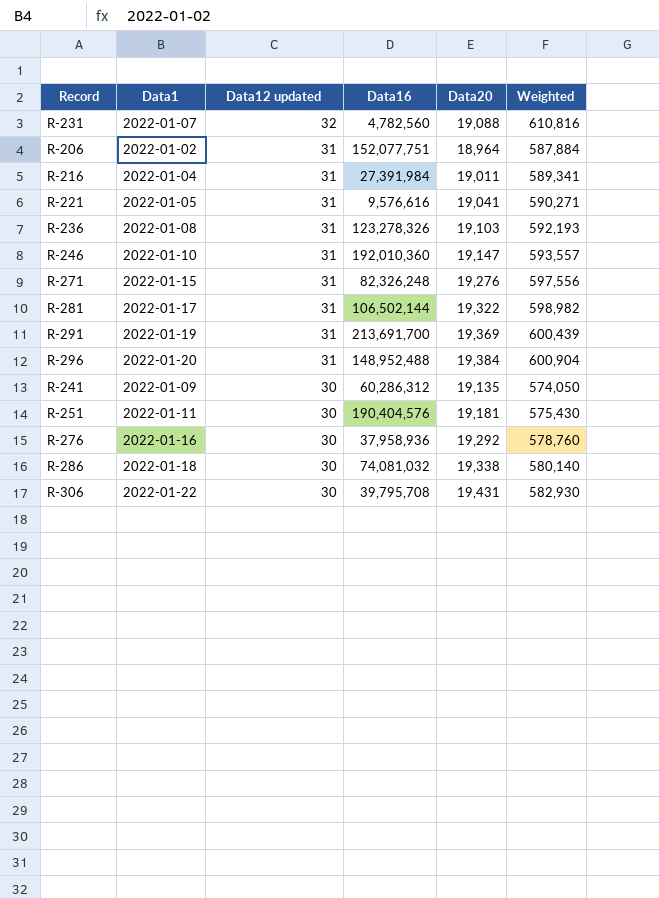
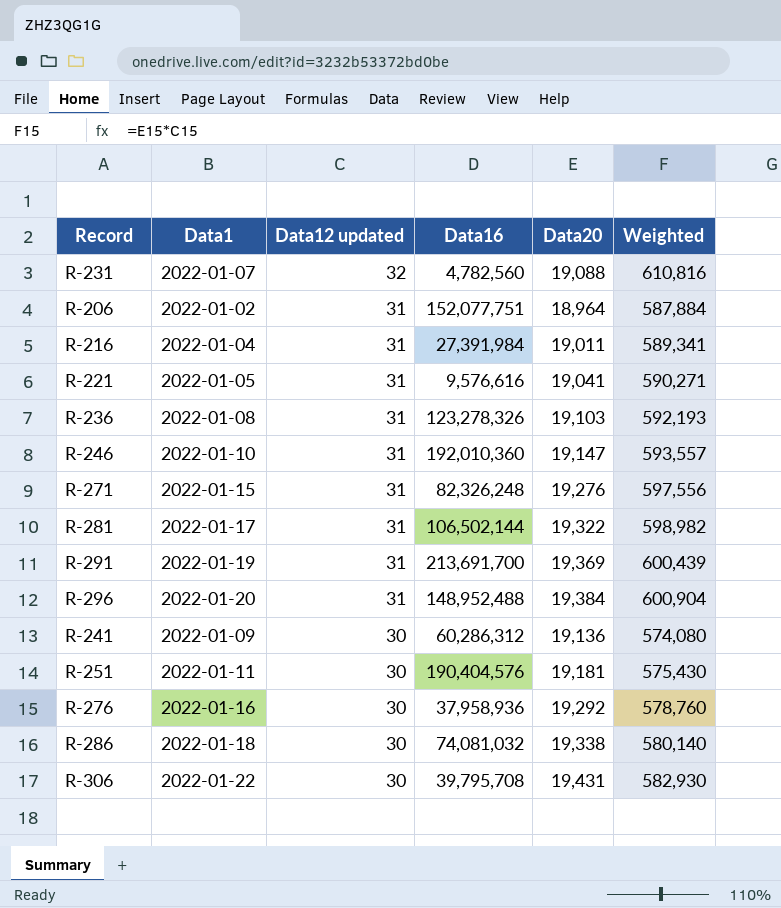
R-241 | Data20: 19,135 -> 19,136
R-241 | Weighted: 574,050 -> 574,080

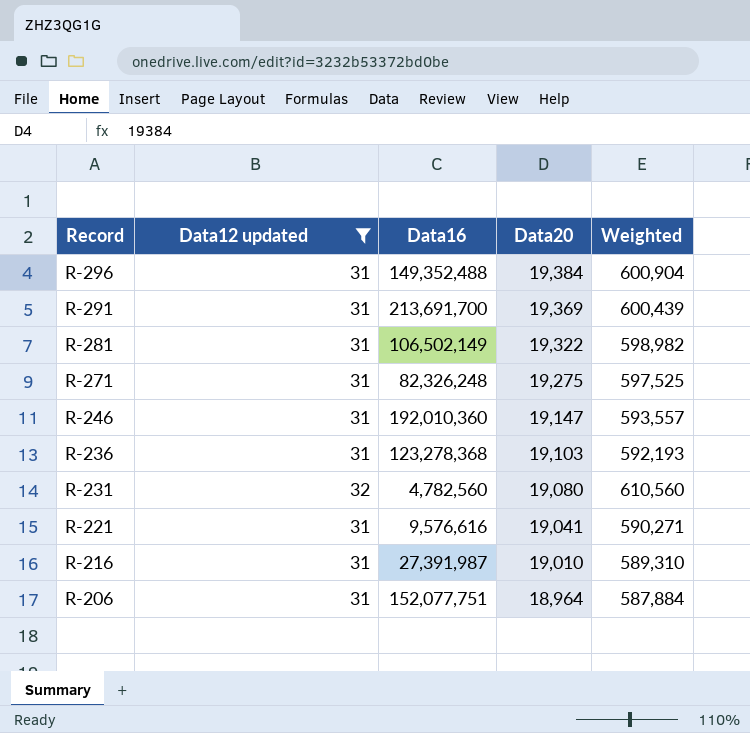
filter: none -> Data12 updated != 30
row order: Data12 updated descending -> Record descending
column Data1 | position: 2 -> none
R-296 | Data16: 148,952,488 -> 149,352,488
R-281 | Data16: 106,502,144 -> 106,502,149
R-271 | Data20: 19,276 -> 19,275
R-271 | Weighted: 597,556 -> 597,525
R-236 | Data16: 123,278,326 -> 123,278,368
R-231 | Data20: 19,088 -> 19,080
R-231 | Weighted: 610,816 -> 610,560
R-216 | Data16: 27,391,984 -> 27,391,987
R-216 | Data20: 19,011 -> 19,010
R-216 | Weighted: 589,341 -> 589,310

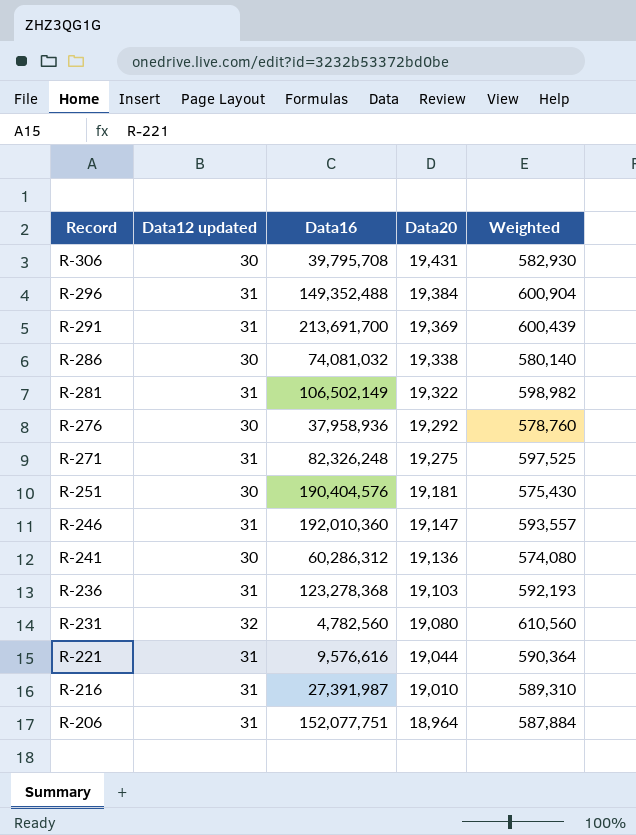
filter: Data12 updated != 30 -> none
R-221 | Data20: 19,041 -> 19,044
R-221 | Weighted: 590,271 -> 590,364

